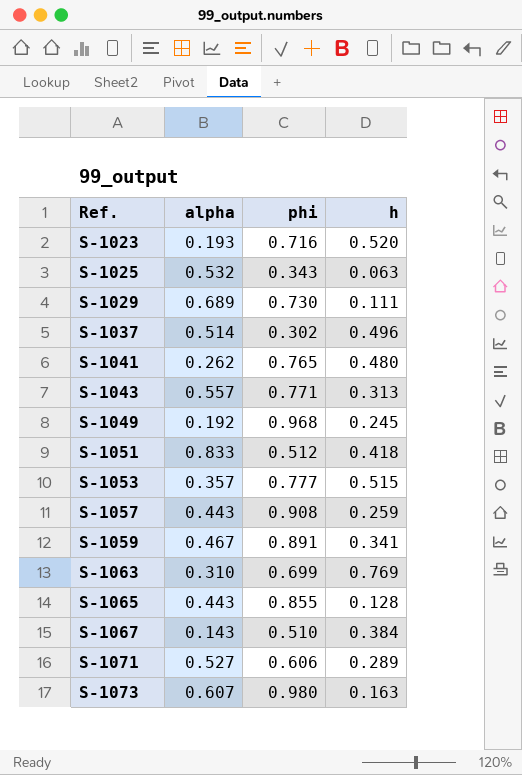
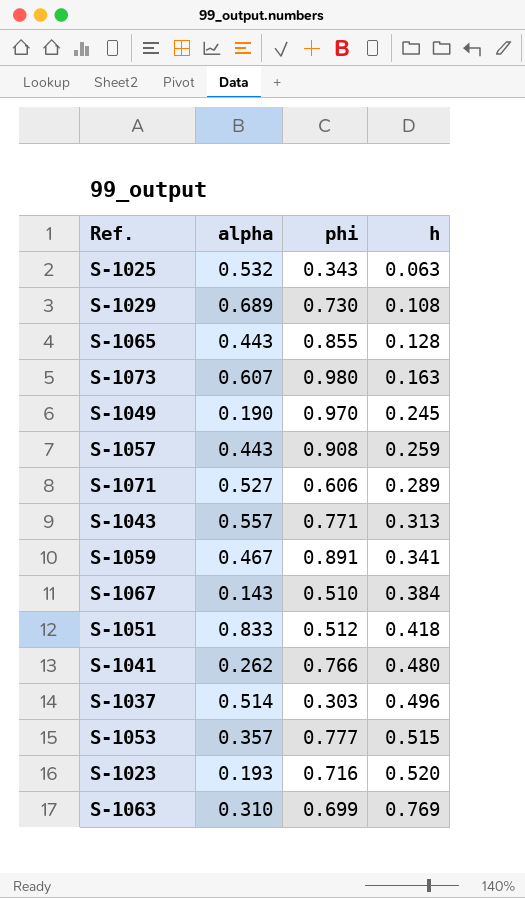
row order: Ref. ascending -> h ascending
S-1029 | h: 0.111 -> 0.108
S-1049 | alpha: 0.192 -> 0.190
S-1049 | phi: 0.968 -> 0.970
S-1041 | phi: 0.765 -> 0.766
S-1037 | phi: 0.302 -> 0.303

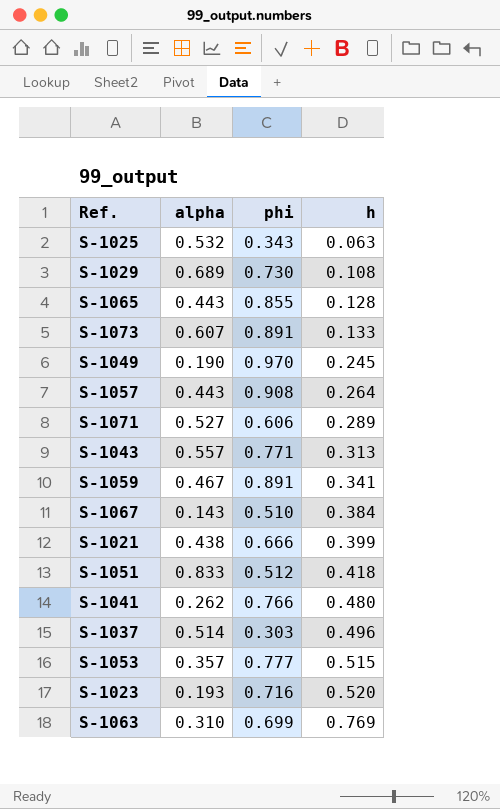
S-1073 | phi: 0.980 -> 0.891
S-1073 | h: 0.163 -> 0.133
S-1057 | h: 0.259 -> 0.264
row S-1021: none -> 0.438 | 0.666 | 0.399

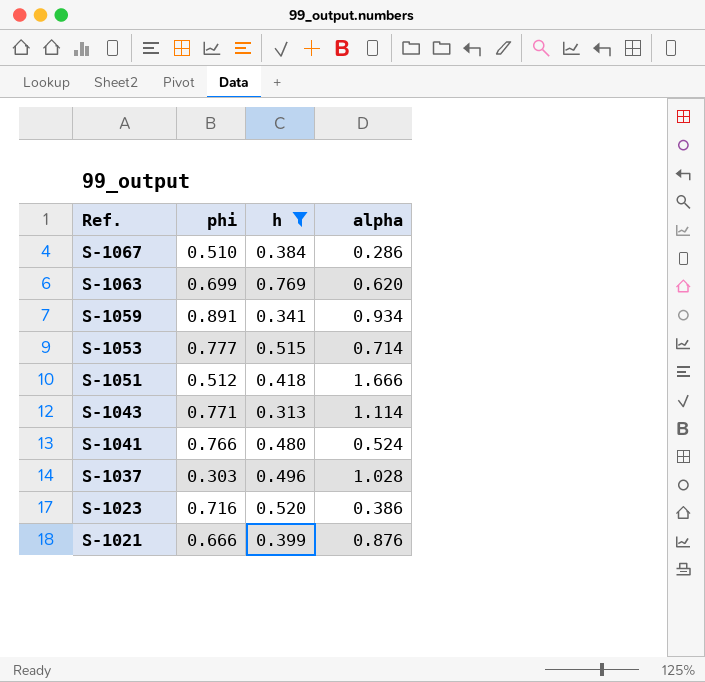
filter: none -> h >= 0.313
row order: h ascending -> Ref. descending
column alpha | position: 2 -> 4
S-1067 | alpha: 0.143 -> 0.286
S-1063 | alpha: 0.310 -> 0.620
S-1059 | alpha: 0.467 -> 0.934
S-1053 | alpha: 0.357 -> 0.714
S-1051 | alpha: 0.833 -> 1.666
S-1043 | alpha: 0.557 -> 1.114
S-1041 | alpha: 0.262 -> 0.524
S-1037 | alpha: 0.514 -> 1.028
S-1023 | alpha: 0.193 -> 0.386
S-1021 | alpha: 0.438 -> 0.876

